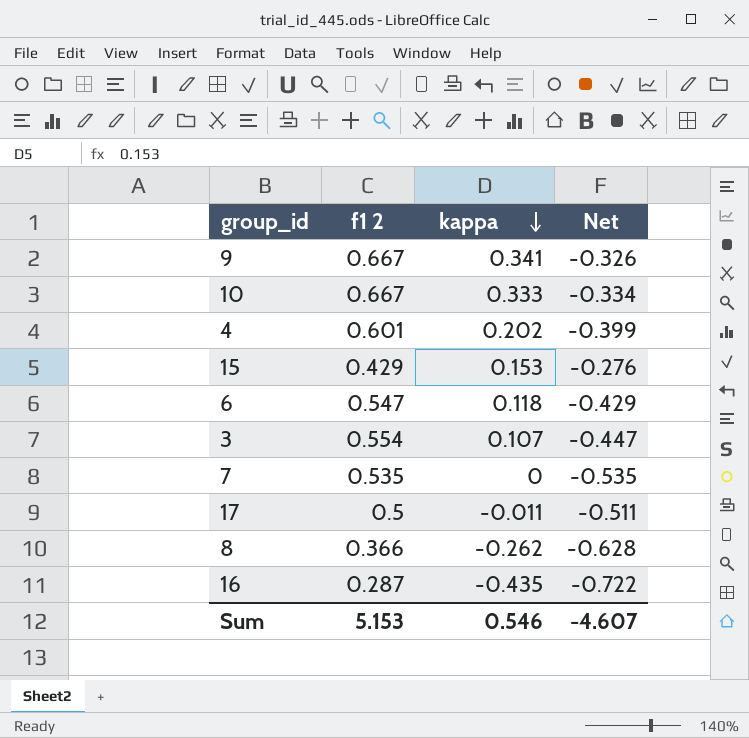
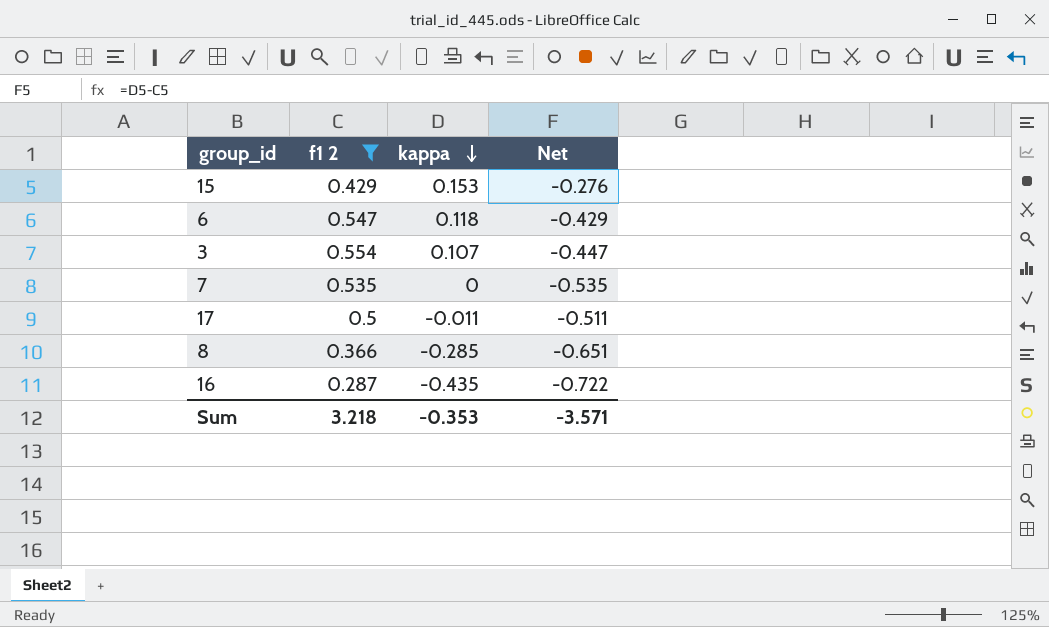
filter: none -> f1 2 <= 0.554
8 | kappa: -0.262 -> -0.285
8 | Net: -0.628 -> -0.651
Sum | f1 2: 5.153 -> 3.218
Sum | kappa: 0.546 -> -0.353
Sum | Net: -4.607 -> -3.571

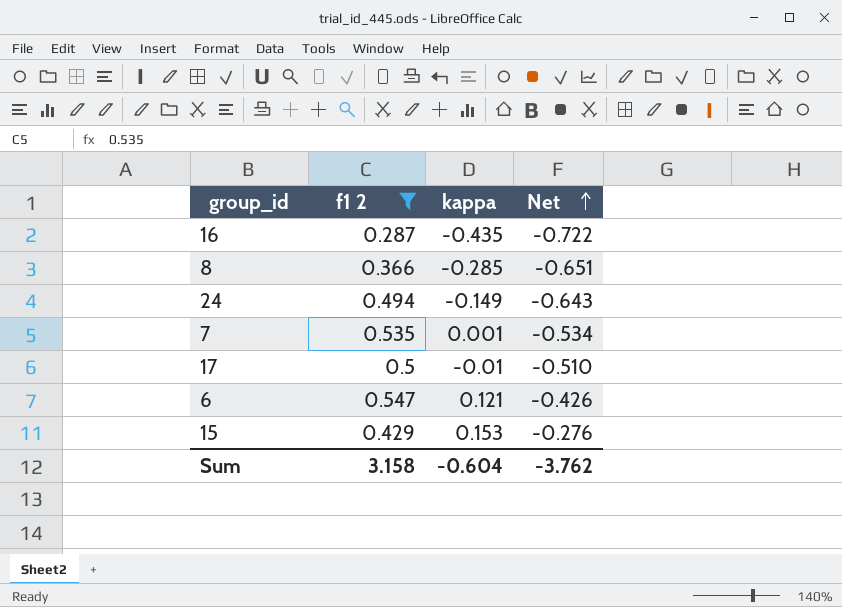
row order: kappa descending -> Net ascending
row 3: 0.554 | 0.107 | -0.447 -> none
row 24: none -> 0.494 | -0.149 | -0.643
7 | kappa: 0 -> 0.001
7 | Net: -0.535 -> -0.534
17 | kappa: -0.011 -> -0.01
17 | Net: -0.511 -> -0.510
6 | kappa: 0.118 -> 0.121
6 | Net: -0.429 -> -0.426
Sum | f1 2: 3.218 -> 3.158
Sum | kappa: -0.353 -> -0.604
Sum | Net: -3.571 -> -3.762

